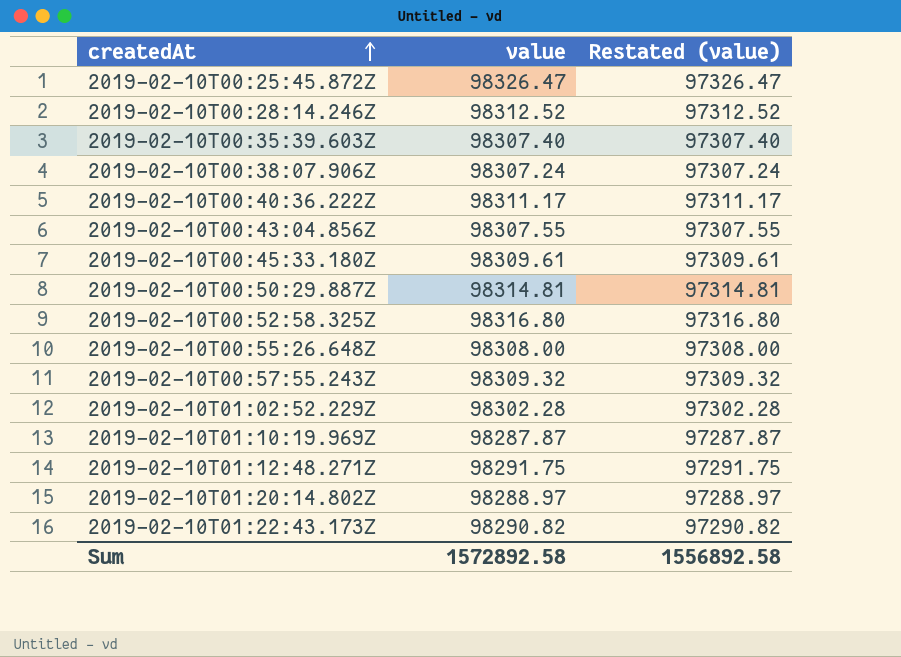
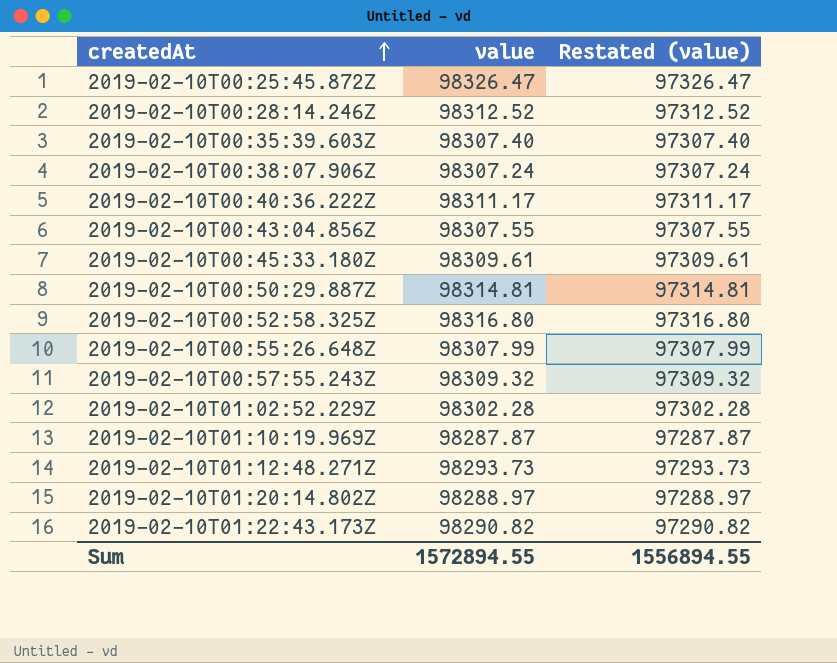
2019-02-10T00:55:26.648Z | value: 98308.00 -> 98307.99
2019-02-10T00:55:26.648Z | Restated (value): 97308.00 -> 97307.99
2019-02-10T01:12:48.271Z | value: 98291.75 -> 98293.73
2019-02-10T01:12:48.271Z | Restated (value): 97291.75 -> 97293.73
Sum | value: 1572892.58 -> 1572894.55
Sum | Restated (value): 1556892.58 -> 1556894.55

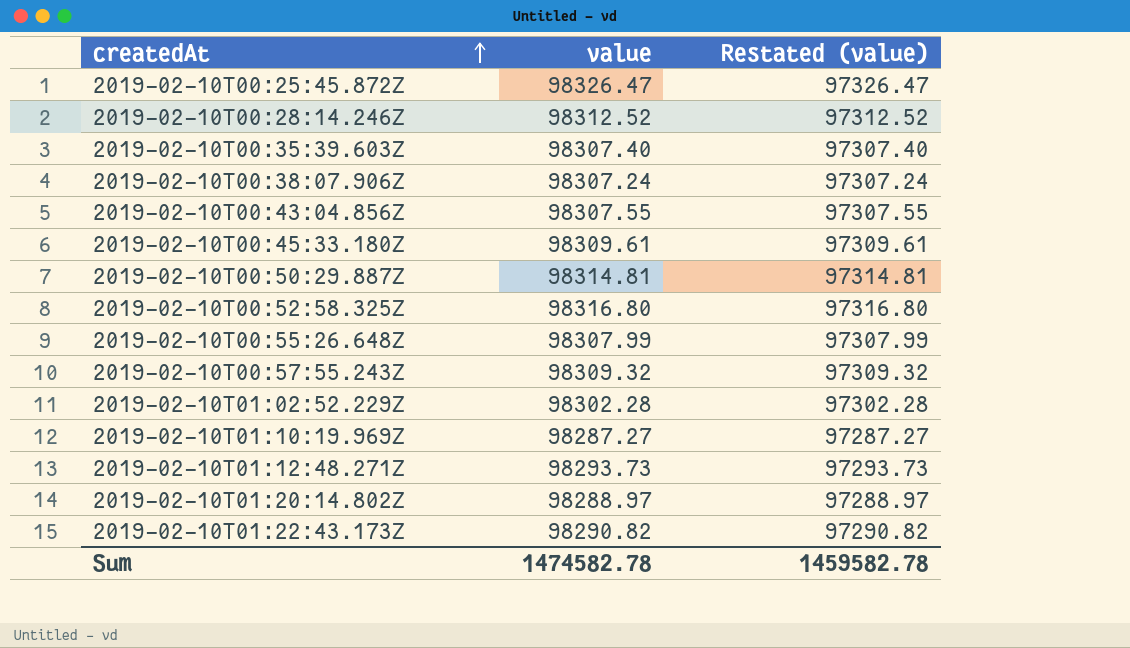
row 2019-02-10T00:40:36.222Z: 98311.17 | 97311.17 -> none
2019-02-10T01:10:19.969Z | value: 98287.87 -> 98287.27
2019-02-10T01:10:19.969Z | Restated (value): 97287.87 -> 97287.27
Sum | value: 1572894.55 -> 1474582.78
Sum | Restated (value): 1556894.55 -> 1459582.78

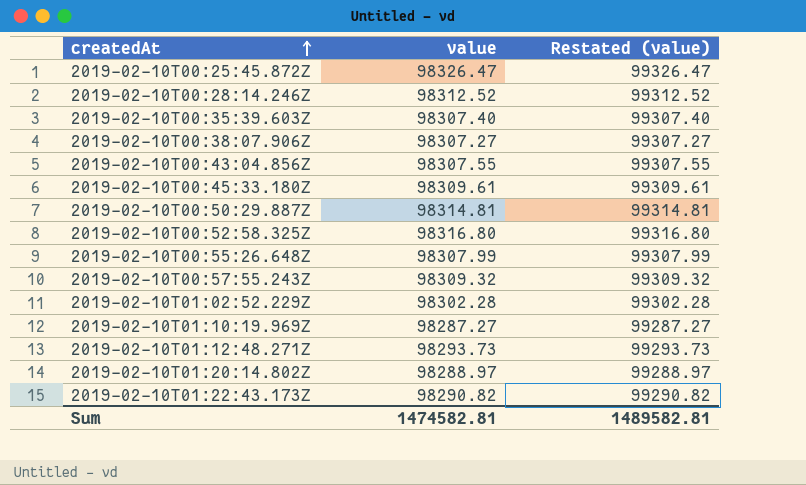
column Restated (value) | formula: [value] - 1000 -> [value] + 1000
2019-02-10T00:38:07.906Z | value: 98307.24 -> 98307.27
Sum | value: 1474582.78 -> 1474582.81
Sum | Restated (value): 1459582.78 -> 1489582.81

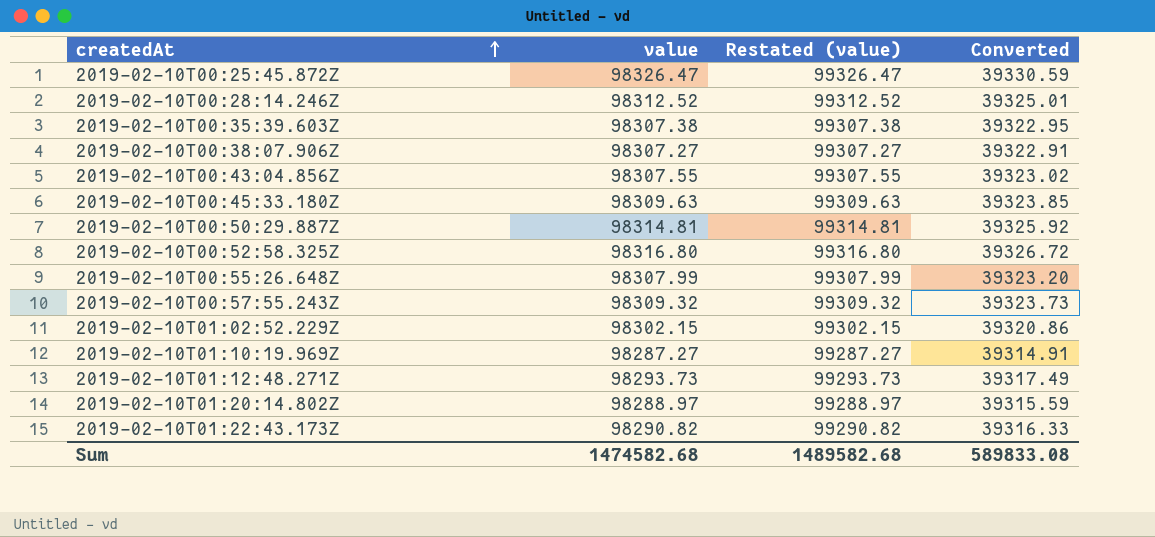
column Converted | formula: none -> [value] * 0.4
2019-02-10T00:35:39.603Z | value: 98307.40 -> 98307.38
2019-02-10T00:35:39.603Z | Restated (value): 99307.40 -> 99307.38
2019-02-10T00:45:33.180Z | value: 98309.61 -> 98309.63
2019-02-10T00:45:33.180Z | Restated (value): 99309.61 -> 99309.63
2019-02-10T01:02:52.229Z | value: 98302.28 -> 98302.15
2019-02-10T01:02:52.229Z | Restated (value): 99302.28 -> 99302.15
Sum | value: 1474582.81 -> 1474582.68
Sum | Restated (value): 1489582.81 -> 1489582.68

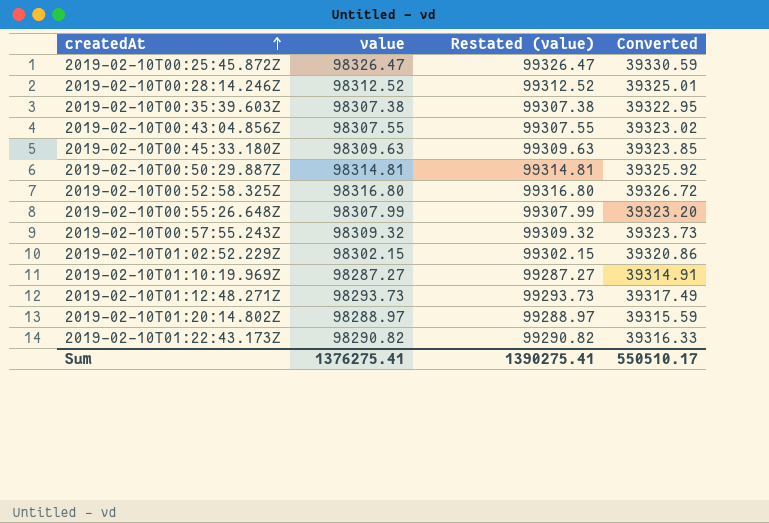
row 2019-02-10T00:38:07.906Z: 98307.27 | 99307.27 | 39322.91 -> none
Sum | value: 1474582.68 -> 1376275.41
Sum | Restated (value): 1489582.68 -> 1390275.41
Sum | Converted: 589833.08 -> 550510.17

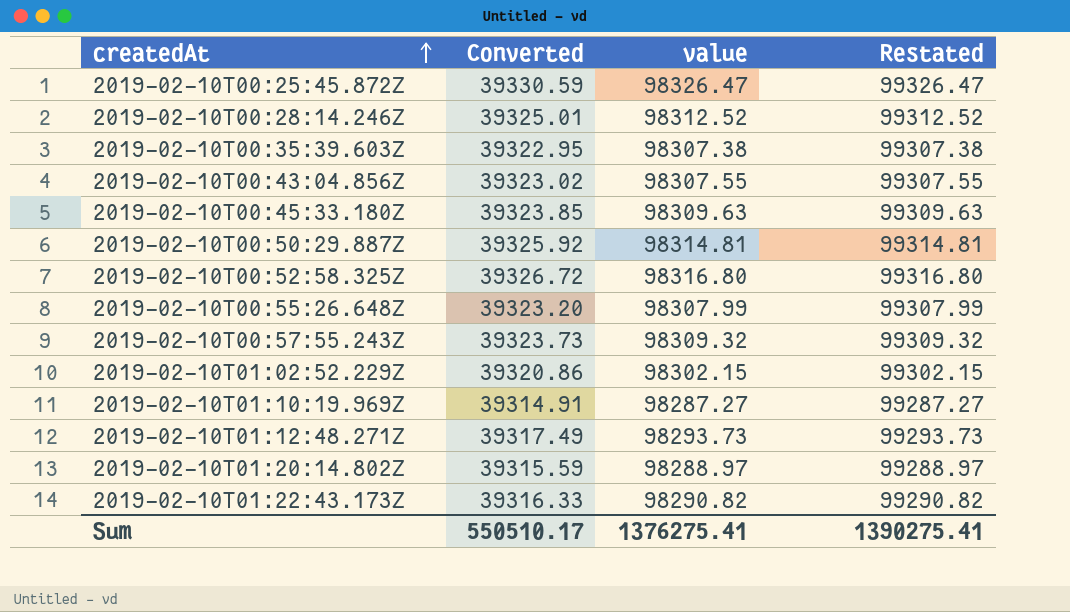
column Converted | position: 4 -> 2
column name: Restated (value) -> Restated

